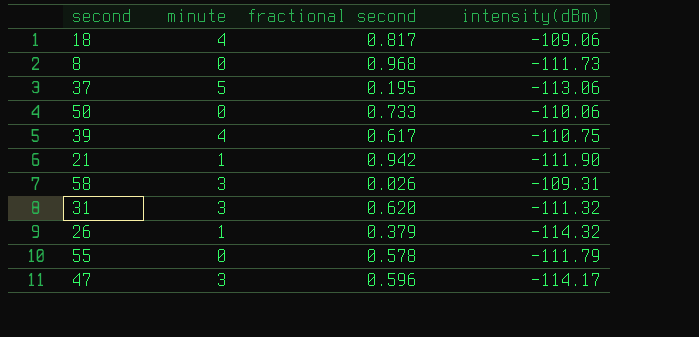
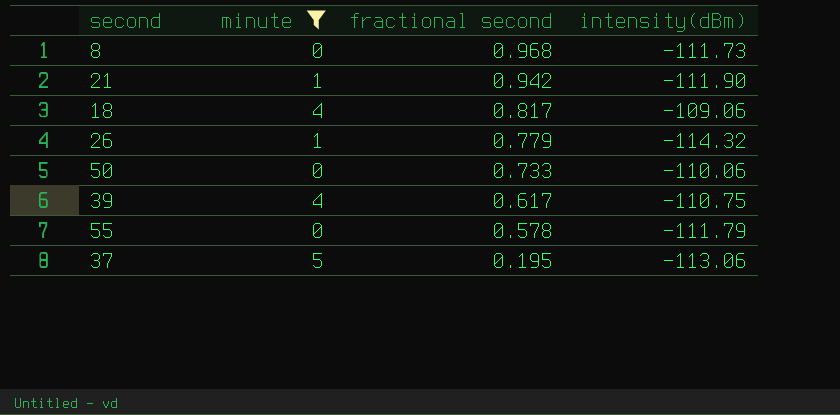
filter: none -> minute != 3
row order: none -> fractional second descending
26 | fractional second: 0.379 -> 0.779

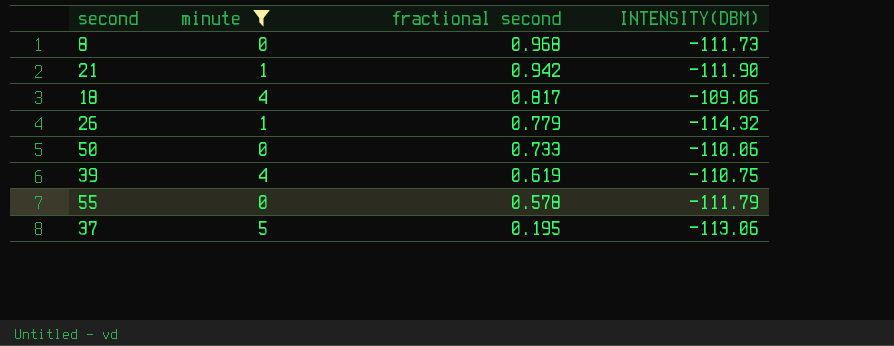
column name: intensity(dBm) -> INTENSITY(DBM)
39 | fractional second: 0.617 -> 0.619

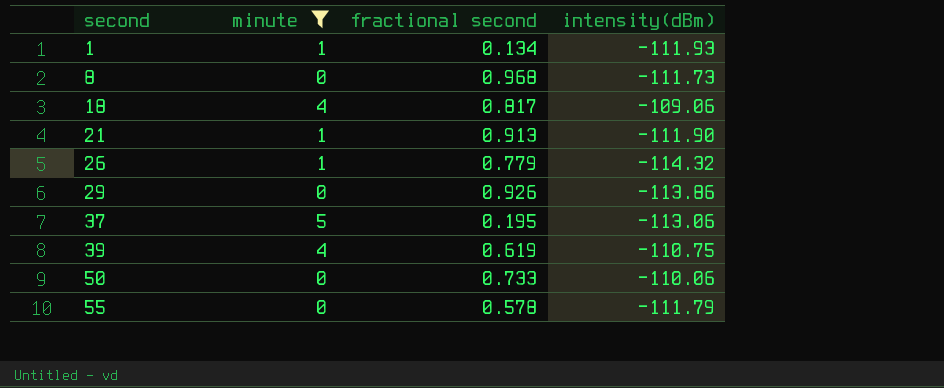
row order: fractional second descending -> second ascending
column name: INTENSITY(DBM) -> intensity(dBm)
row 1: none -> 1 | 0.134 | -111.93
21 | fractional second: 0.942 -> 0.913
row 29: none -> 0 | 0.926 | -113.86

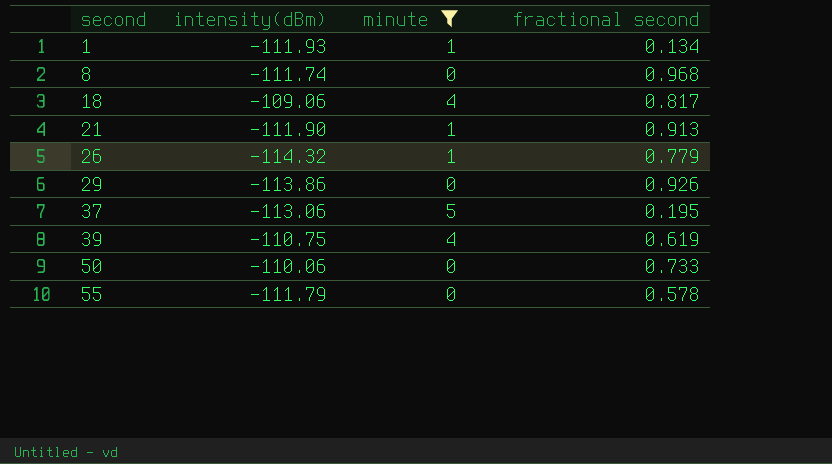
column intensity(dBm) | position: 4 -> 2
8 | intensity(dBm): -111.73 -> -111.74

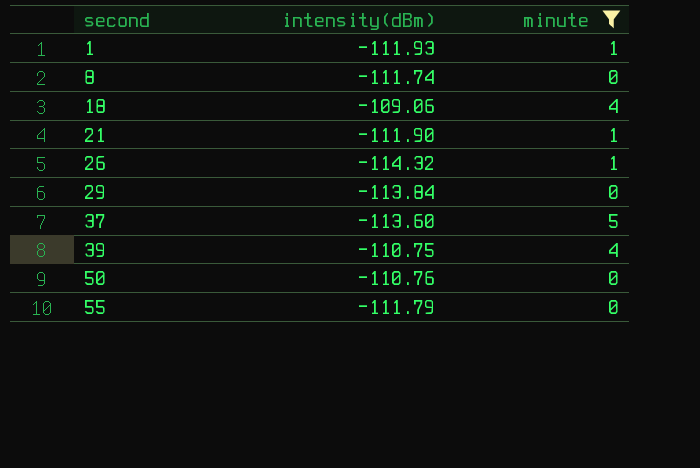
column fractional second | position: 4 -> none
29 | intensity(dBm): -113.86 -> -113.84
37 | intensity(dBm): -113.06 -> -113.60
50 | intensity(dBm): -110.06 -> -110.76

